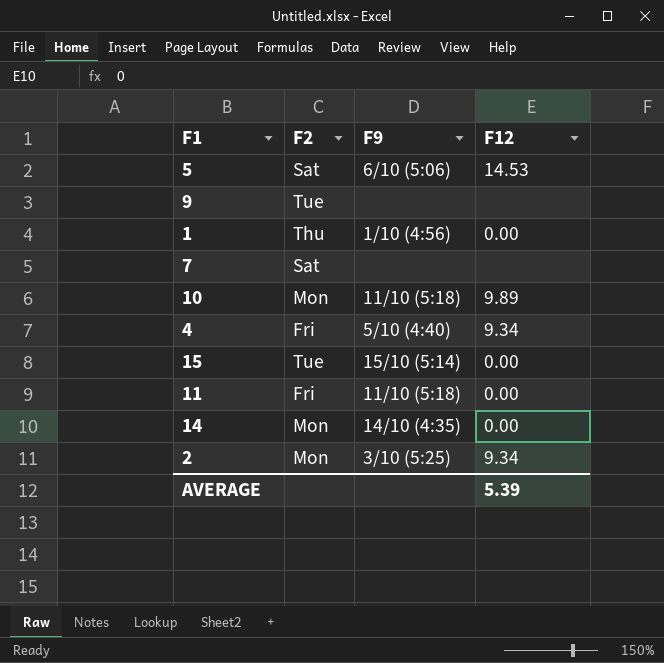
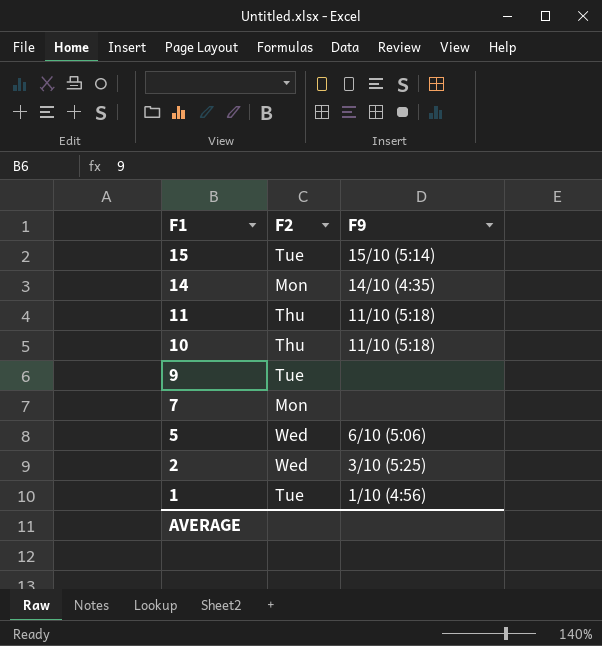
row order: none -> F1 descending
column F12 | position: 4 -> none
row 4: Fri | 5/10 (4:40) | 9.34 -> none
11 | F2: Fri -> Thu
10 | F2: Mon -> Thu
7 | F2: Sat -> Mon
5 | F2: Sat -> Wed
2 | F2: Mon -> Wed
1 | F2: Thu -> Tue

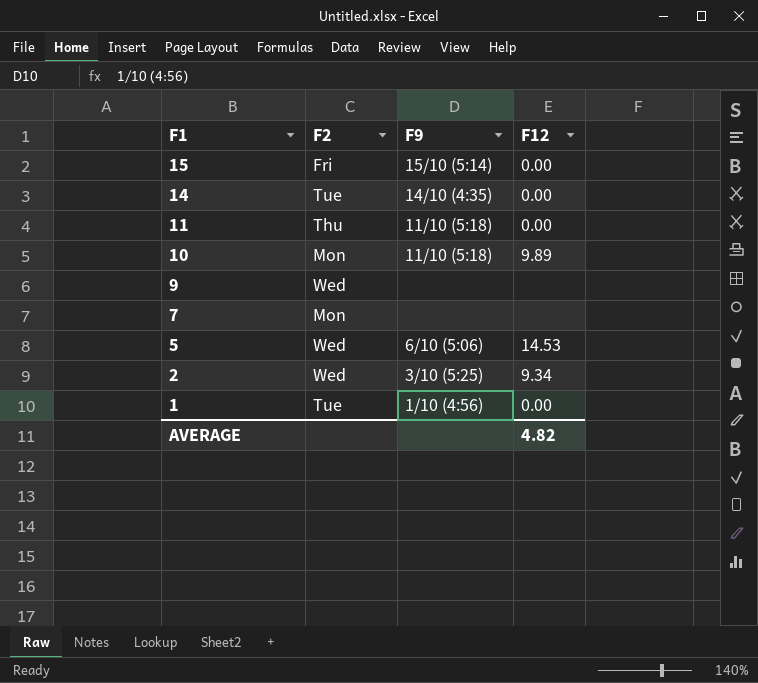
column F12 | position: none -> 4
15 | F2: Tue -> Fri
14 | F2: Mon -> Tue
10 | F2: Thu -> Mon
9 | F2: Tue -> Wed

